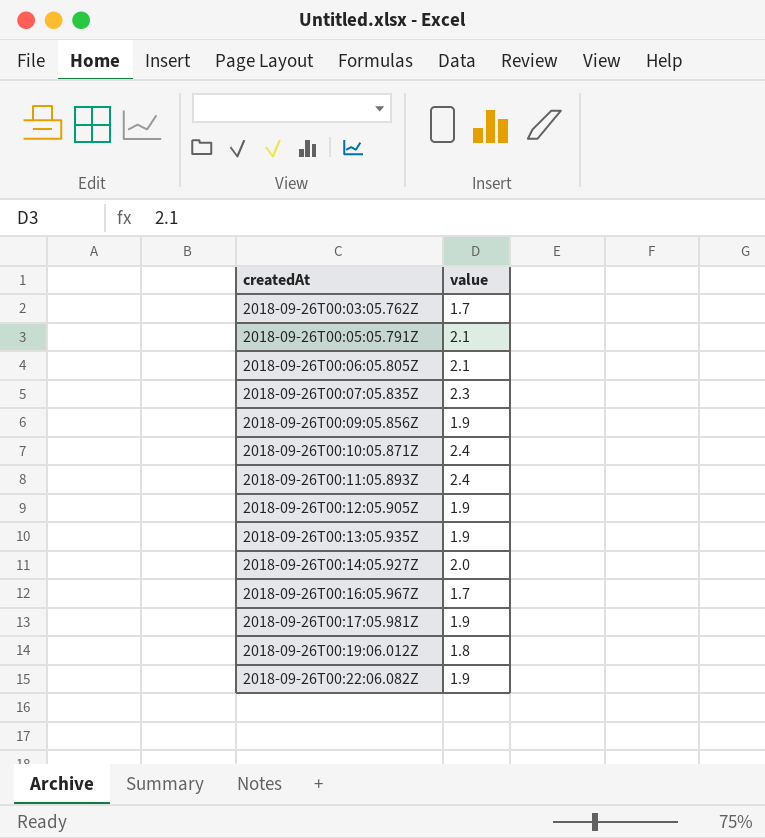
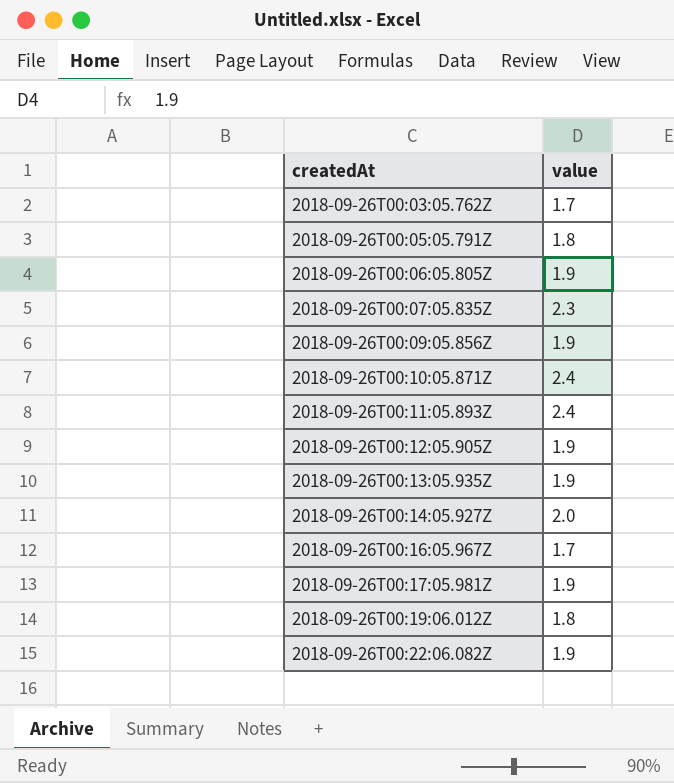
2018-09-26T00:05:05.791Z | value: 2.1 -> 1.8
2018-09-26T00:06:05.805Z | value: 2.1 -> 1.9

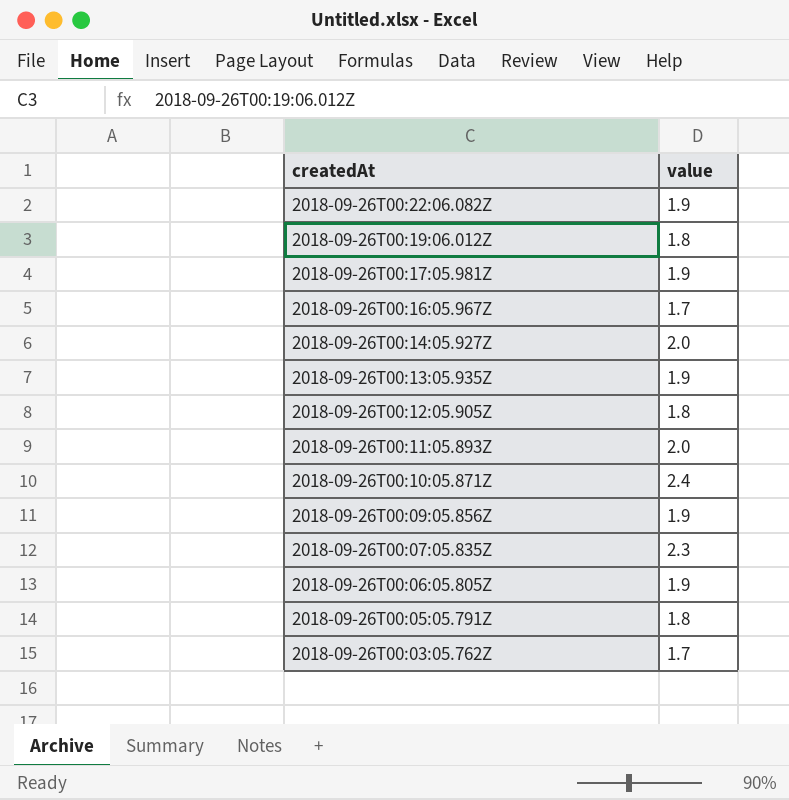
row order: createdAt ascending -> createdAt descending
2018-09-26T00:12:05.905Z | value: 1.9 -> 1.8
2018-09-26T00:11:05.893Z | value: 2.4 -> 2.0

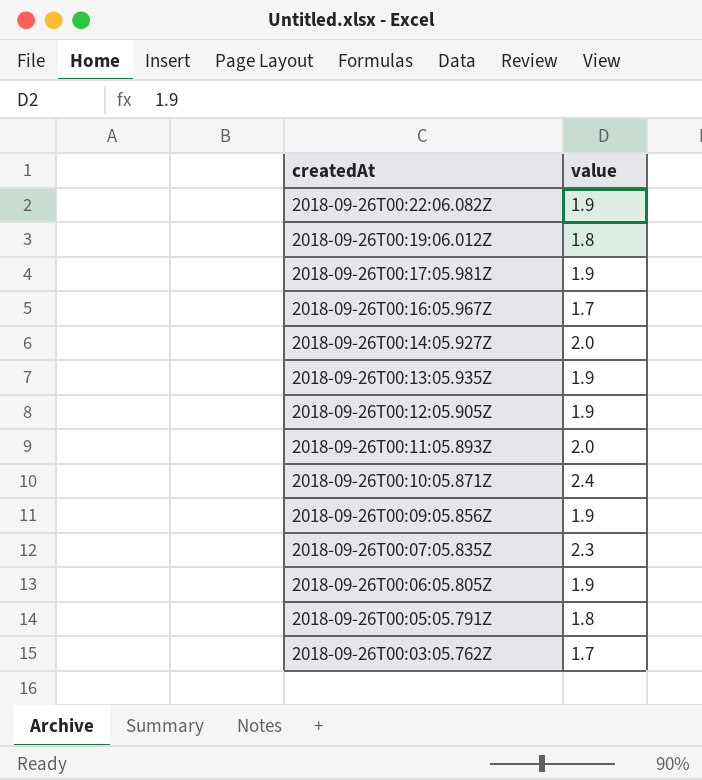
2018-09-26T00:12:05.905Z | value: 1.8 -> 1.9

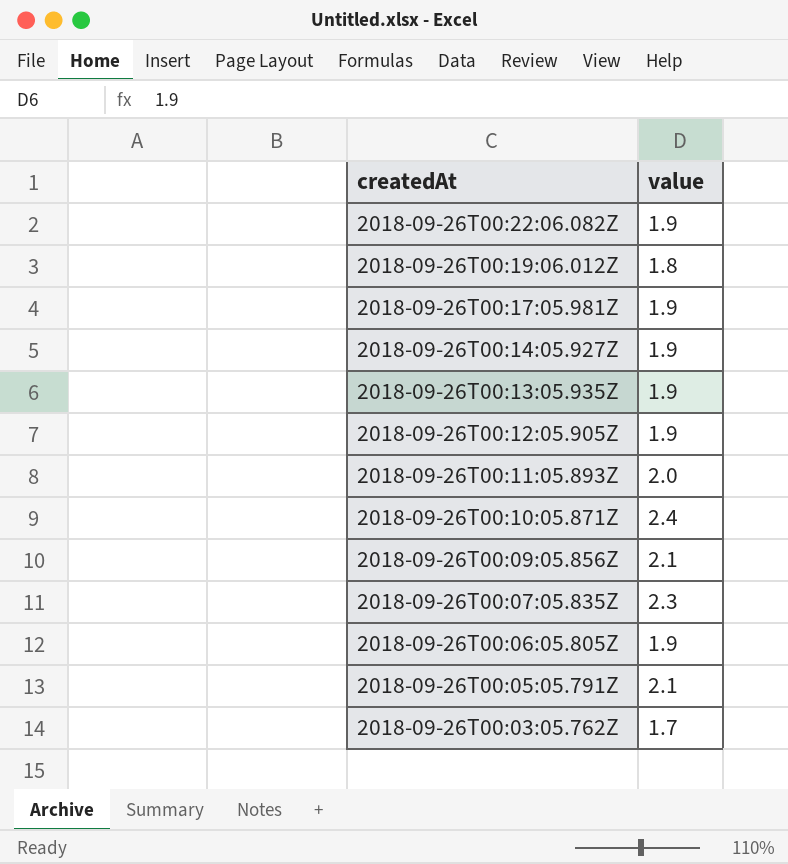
row 2018-09-26T00:16:05.967Z: 1.7 -> none
2018-09-26T00:14:05.927Z | value: 2.0 -> 1.9
2018-09-26T00:09:05.856Z | value: 1.9 -> 2.1
2018-09-26T00:05:05.791Z | value: 1.8 -> 2.1

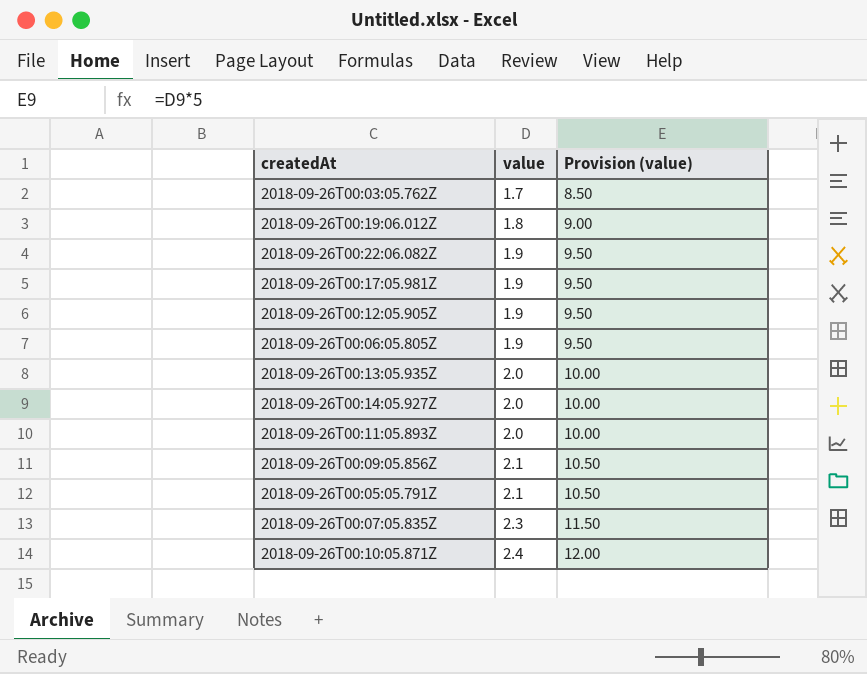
row order: createdAt descending -> value ascending
column Provision (value) | formula: none -> [value] * 5
2018-09-26T00:13:05.935Z | value: 1.9 -> 2.0
2018-09-26T00:14:05.927Z | value: 1.9 -> 2.0

